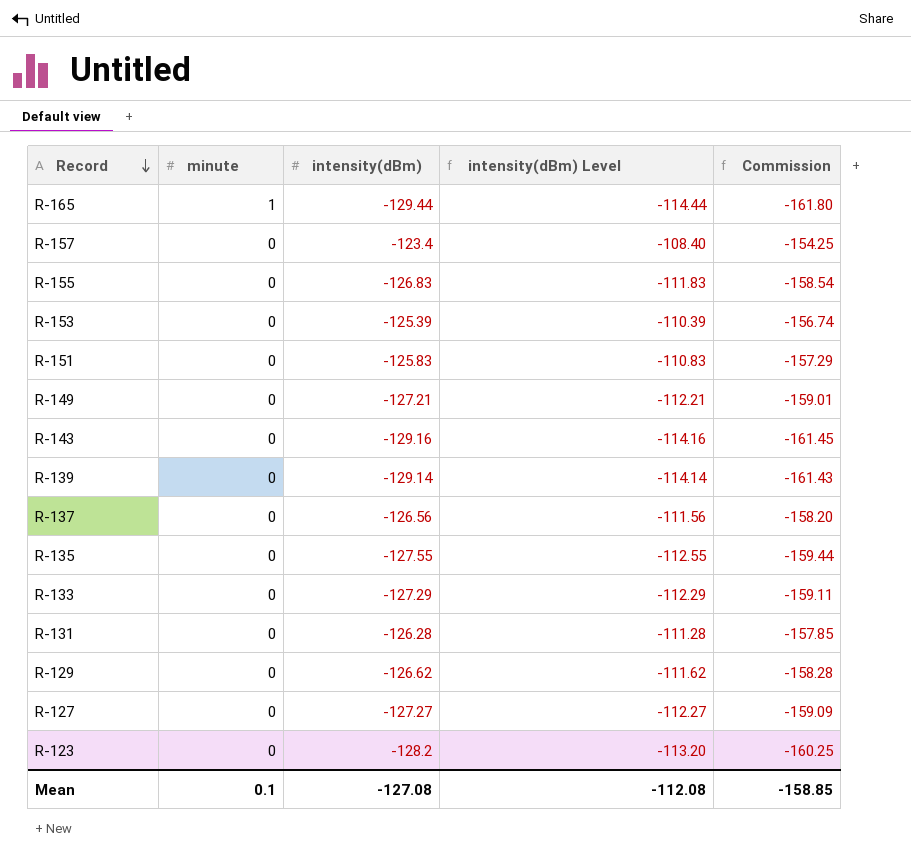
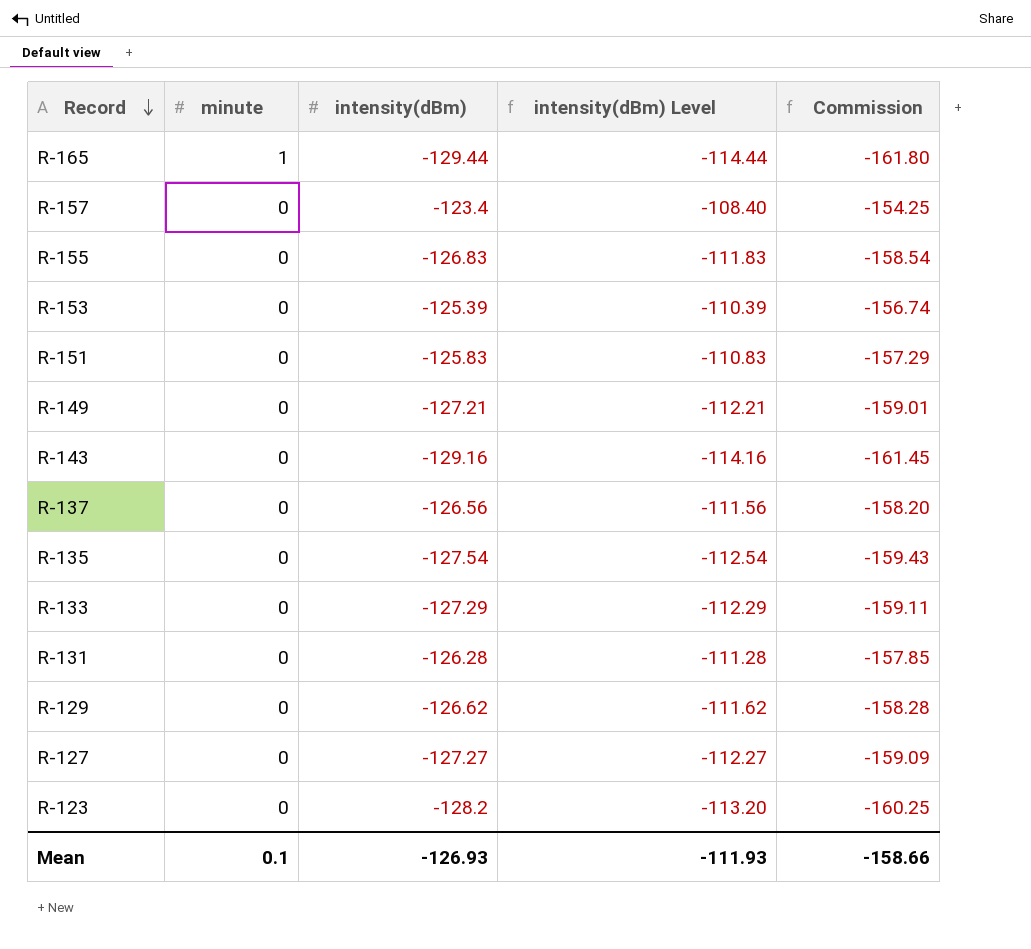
row R-139: 0 | -129.14 | -114.14 | -161.43 -> none
R-135 | intensity(dBm): -127.55 -> -127.54
R-135 | intensity(dBm) Level: -112.55 -> -112.54
R-135 | Commission: -159.44 -> -159.43
Mean | intensity(dBm): -127.08 -> -126.93
Mean | intensity(dBm) Level: -112.08 -> -111.93
Mean | Commission: -158.85 -> -158.66

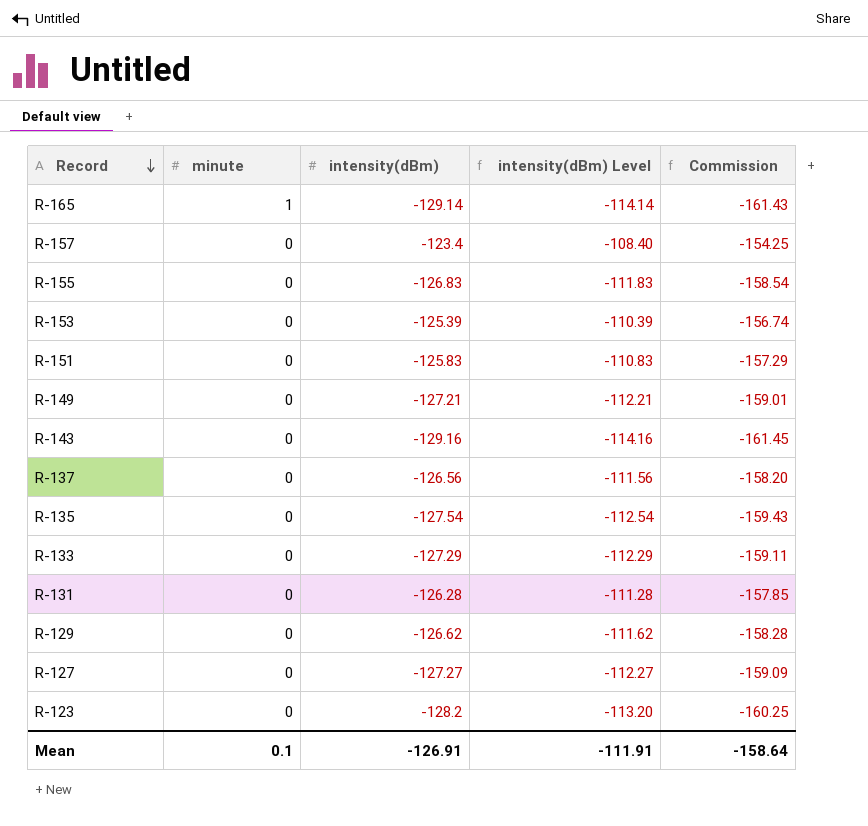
R-165 | intensity(dBm): -129.44 -> -129.14
R-165 | intensity(dBm) Level: -114.44 -> -114.14
R-165 | Commission: -161.80 -> -161.43
Mean | intensity(dBm): -126.93 -> -126.91
Mean | intensity(dBm) Level: -111.93 -> -111.91
Mean | Commission: -158.66 -> -158.64

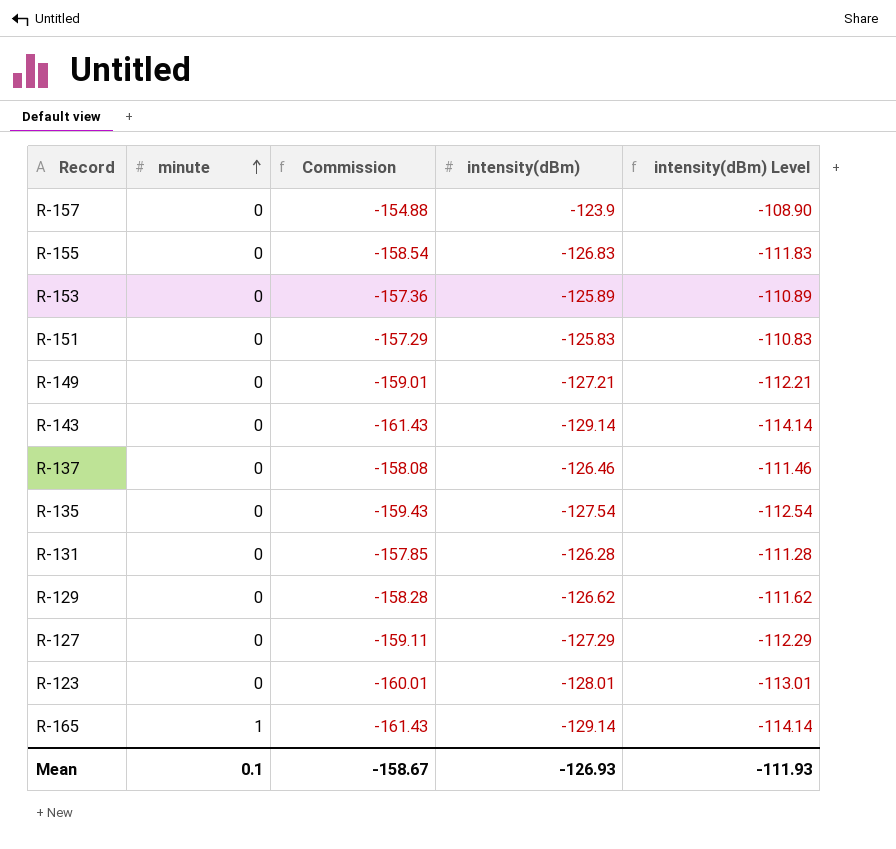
row order: Record descending -> minute ascending
column Commission | position: 5 -> 3
row R-133: 0 | -127.29 | -112.29 | -159.11 -> none
R-157 | Commission: -154.25 -> -154.88
R-157 | intensity(dBm): -123.4 -> -123.9
R-157 | intensity(dBm) Level: -108.40 -> -108.90
R-153 | Commission: -156.74 -> -157.36
R-153 | intensity(dBm): -125.39 -> -125.89
R-153 | intensity(dBm) Level: -110.39 -> -110.89
R-143 | Commission: -161.45 -> -161.43
R-143 | intensity(dBm): -129.16 -> -129.14
R-143 | intensity(dBm) Level: -114.16 -> -114.14
R-137 | Commission: -158.20 -> -158.08
R-137 | intensity(dBm): -126.56 -> -126.46
R-137 | intensity(dBm) Level: -111.56 -> -111.46
R-127 | Commission: -159.09 -> -159.11
R-127 | intensity(dBm): -127.27 -> -127.29
R-127 | intensity(dBm) Level: -112.27 -> -112.29
R-123 | Commission: -160.25 -> -160.01
R-123 | intensity(dBm): -128.2 -> -128.01
R-123 | intensity(dBm) Level: -113.20 -> -113.01
Mean | Commission: -158.64 -> -158.67
Mean | intensity(dBm): -126.91 -> -126.93
Mean | intensity(dBm) Level: -111.91 -> -111.93

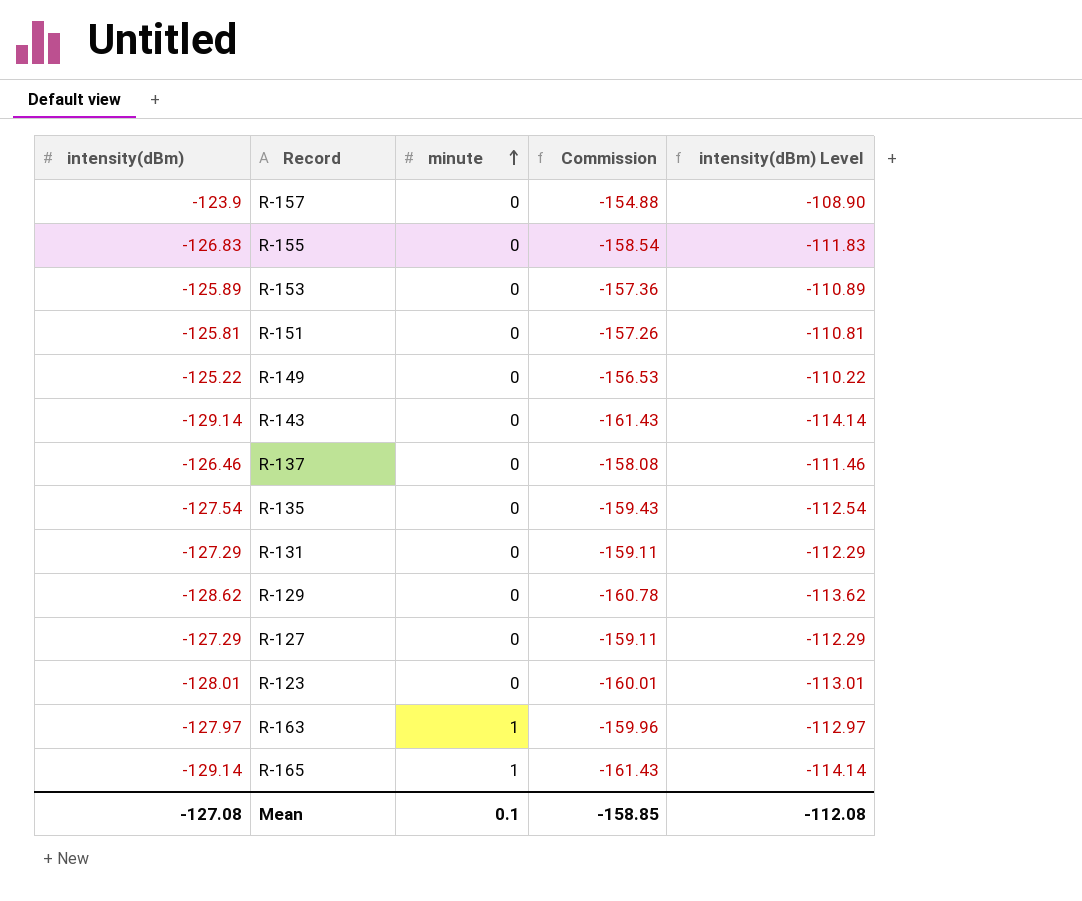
column intensity(dBm) | position: 4 -> 1
R-151 | intensity(dBm): -125.83 -> -125.81
R-151 | Commission: -157.29 -> -157.26
R-151 | intensity(dBm) Level: -110.83 -> -110.81
R-149 | intensity(dBm): -127.21 -> -125.22
R-149 | Commission: -159.01 -> -156.53
R-149 | intensity(dBm) Level: -112.21 -> -110.22
R-131 | intensity(dBm): -126.28 -> -127.29
R-131 | Commission: -157.85 -> -159.11
R-131 | intensity(dBm) Level: -111.28 -> -112.29
R-129 | intensity(dBm): -126.62 -> -128.62
R-129 | Commission: -158.28 -> -160.78
R-129 | intensity(dBm) Level: -111.62 -> -113.62
row R-163: none -> -127.97 | 1 | -159.96 | -112.97
Mean | intensity(dBm): -126.93 -> -127.08
Mean | Commission: -158.67 -> -158.85
Mean | intensity(dBm) Level: -111.93 -> -112.08

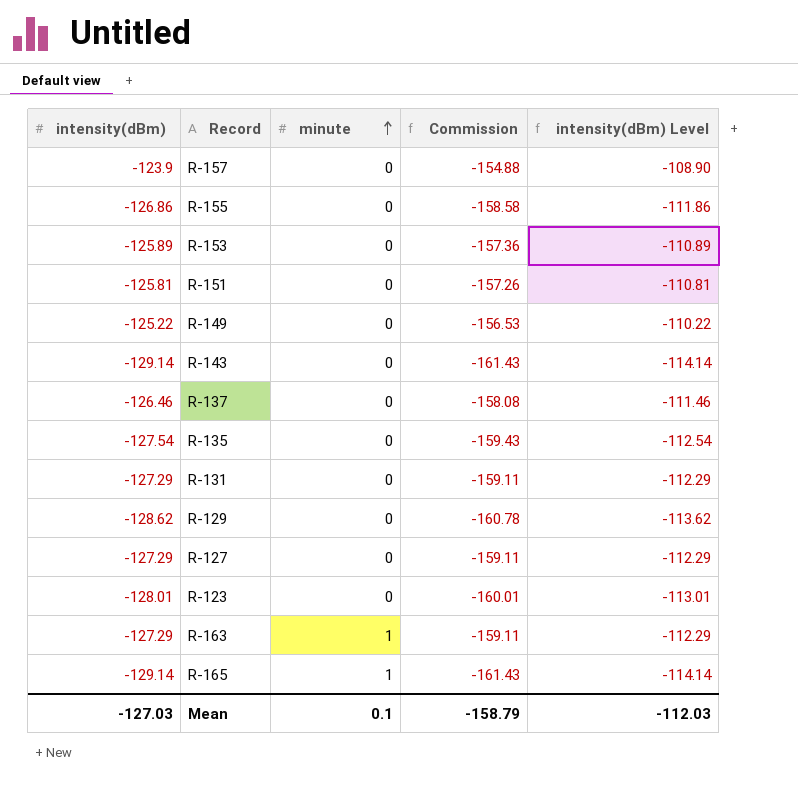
R-155 | intensity(dBm): -126.83 -> -126.86
R-155 | Commission: -158.54 -> -158.58
R-155 | intensity(dBm) Level: -111.83 -> -111.86
R-163 | intensity(dBm): -127.97 -> -127.29
R-163 | Commission: -159.96 -> -159.11
R-163 | intensity(dBm) Level: -112.97 -> -112.29
Mean | intensity(dBm): -127.08 -> -127.03
Mean | Commission: -158.85 -> -158.79
Mean | intensity(dBm) Level: -112.08 -> -112.03

